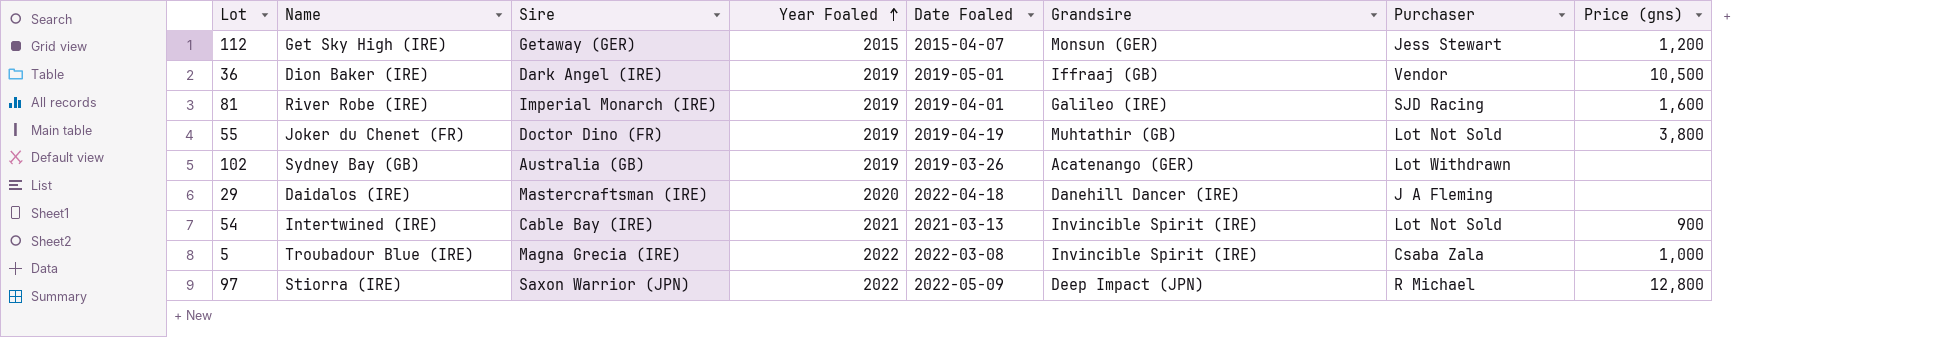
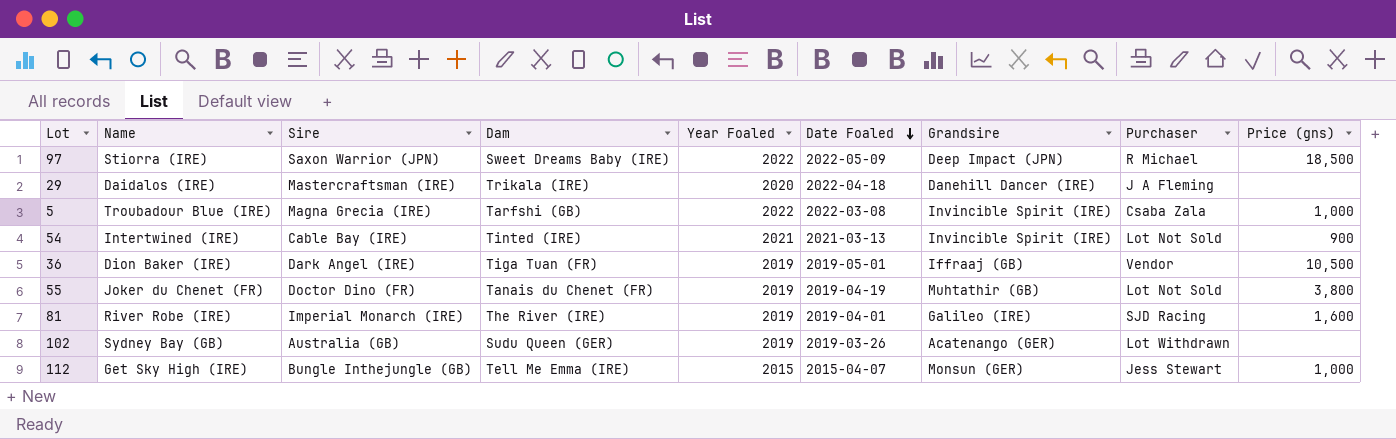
row order: Year Foaled ascending -> Date Foaled descending
column Dam | position: none -> 4
97 | Price (gns): 12,800 -> 18,500
112 | Sire: Getaway (GER) -> Bungle Inthejungle (GB)
112 | Price (gns): 1,200 -> 1,000

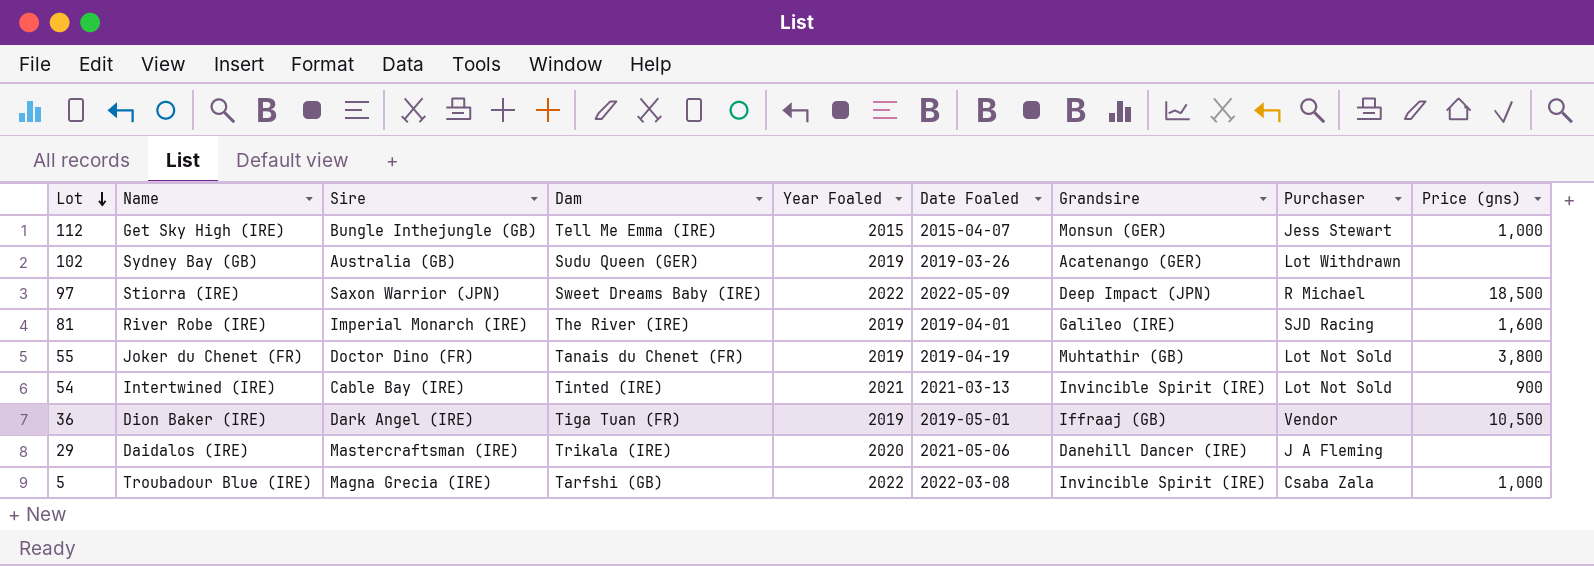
row order: Date Foaled descending -> Lot descending
29 | Date Foaled: 2022-04-18 -> 2021-05-06

